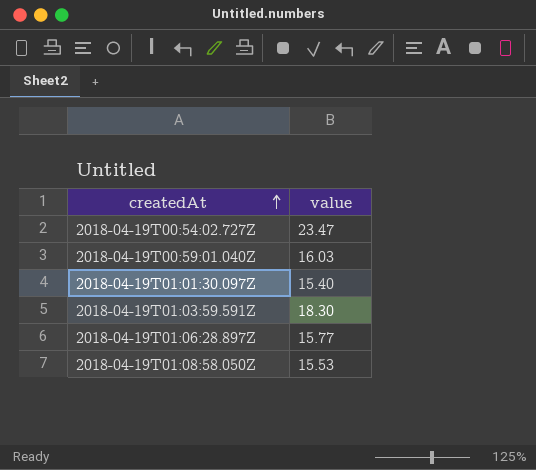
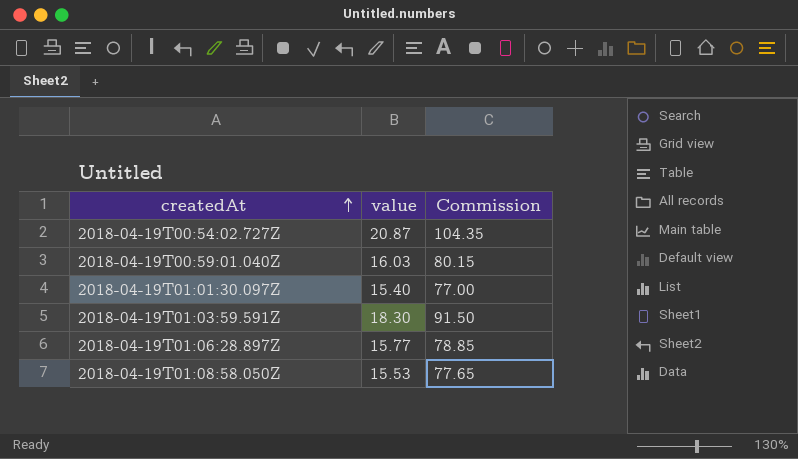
column Commission | formula: none -> [value] * 5
2018-04-19T00:54:02.727Z | value: 23.47 -> 20.87

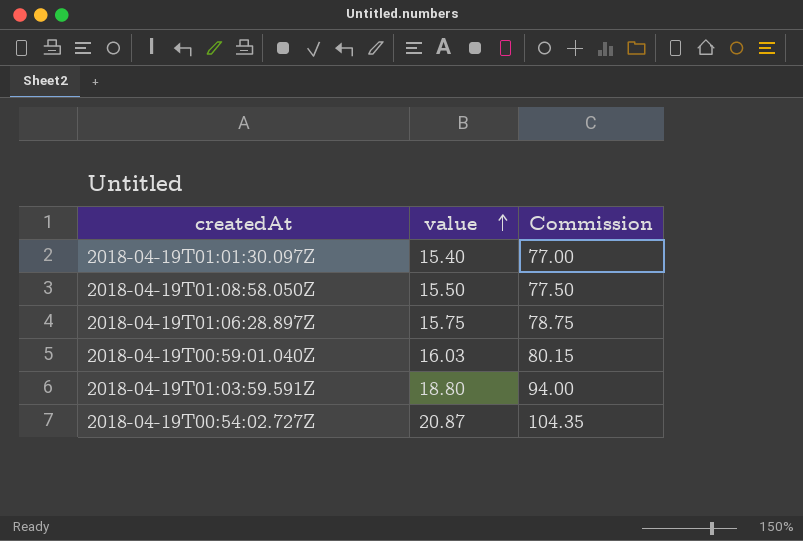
row order: createdAt ascending -> value ascending
2018-04-19T01:08:58.050Z | value: 15.53 -> 15.50
2018-04-19T01:08:58.050Z | Commission: 77.65 -> 77.50
2018-04-19T01:06:28.897Z | value: 15.77 -> 15.75
2018-04-19T01:06:28.897Z | Commission: 78.85 -> 78.75
2018-04-19T01:03:59.591Z | value: 18.30 -> 18.80
2018-04-19T01:03:59.591Z | Commission: 91.50 -> 94.00

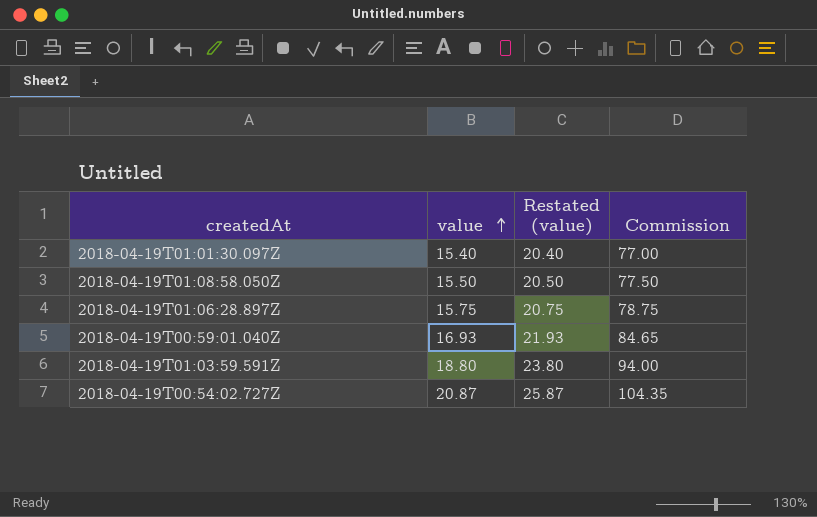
column Restated (value) | formula: none -> [value] + 5
2018-04-19T00:59:01.040Z | value: 16.03 -> 16.93
2018-04-19T00:59:01.040Z | Commission: 80.15 -> 84.65

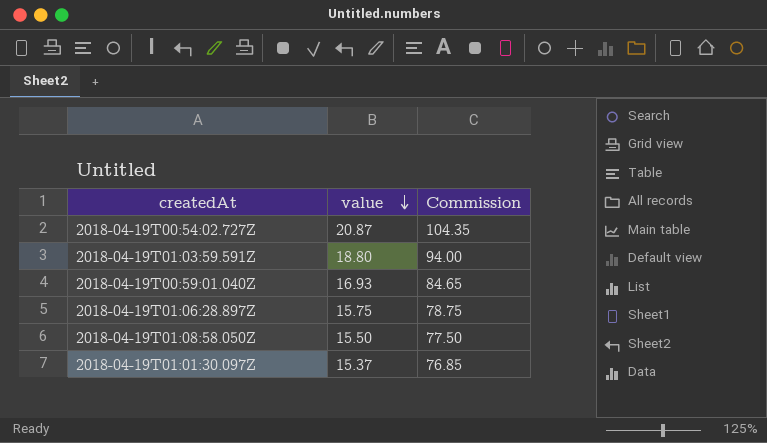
row order: value ascending -> value descending
column Restated (value) | formula: [value] + 5 -> none
2018-04-19T01:01:30.097Z | value: 15.40 -> 15.37
2018-04-19T01:01:30.097Z | Commission: 77.00 -> 76.85

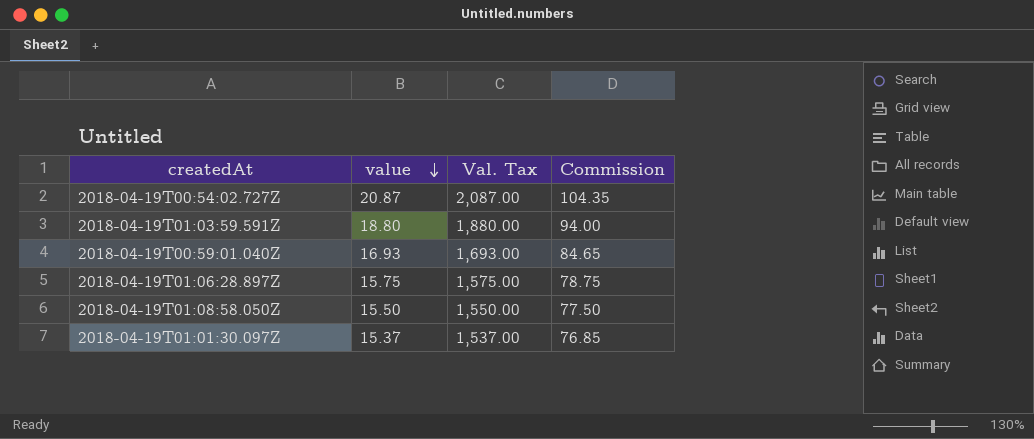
column Val. Tax | formula: none -> [value] * 100

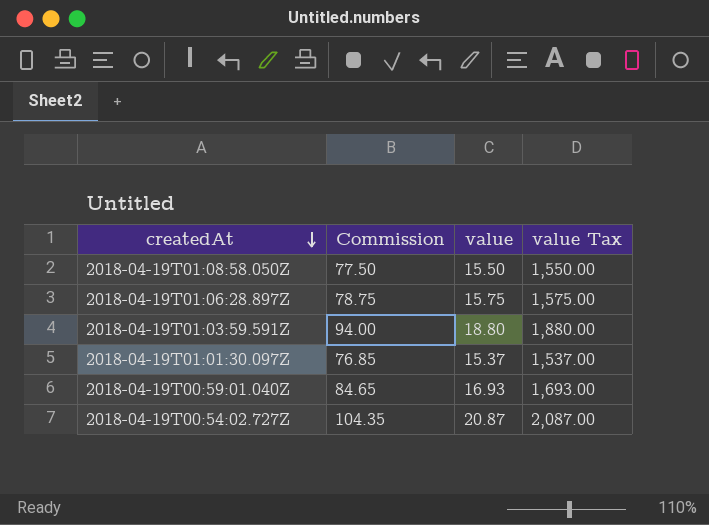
row order: value descending -> createdAt descending
column Commission | position: 4 -> 2
column name: Val. Tax -> value Tax

